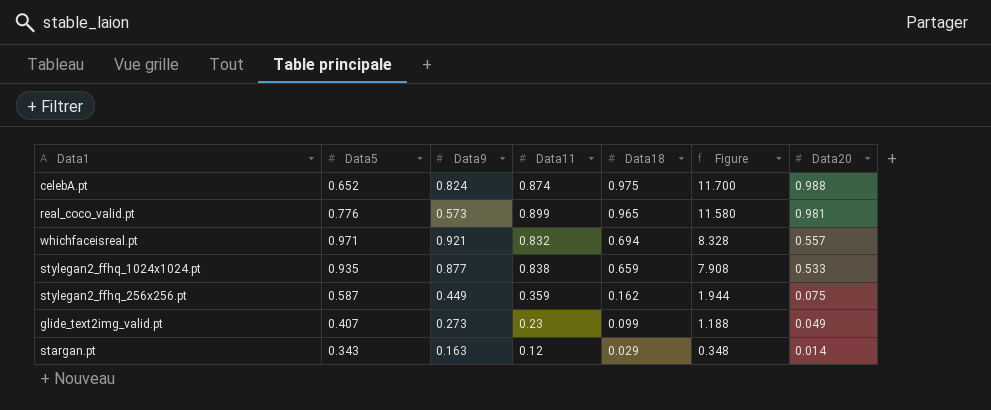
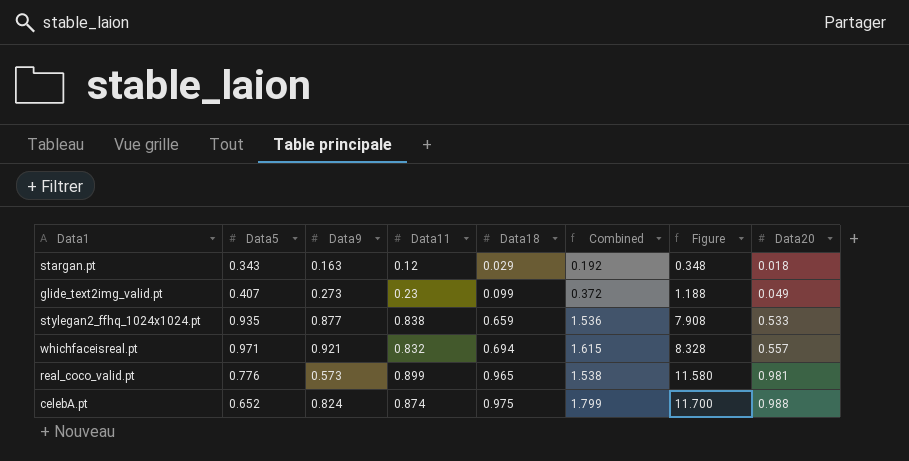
row order: Data18 descending -> Data18 ascending
column Combined | formula: none -> [Data9] + [Data18]
row stylegan2_ffhq_256x256.pt: 0.587 | 0.449 | 0.359 | 0.162 | 1.944 | 0.075 -> none
stargan.pt | Data20: 0.014 -> 0.018

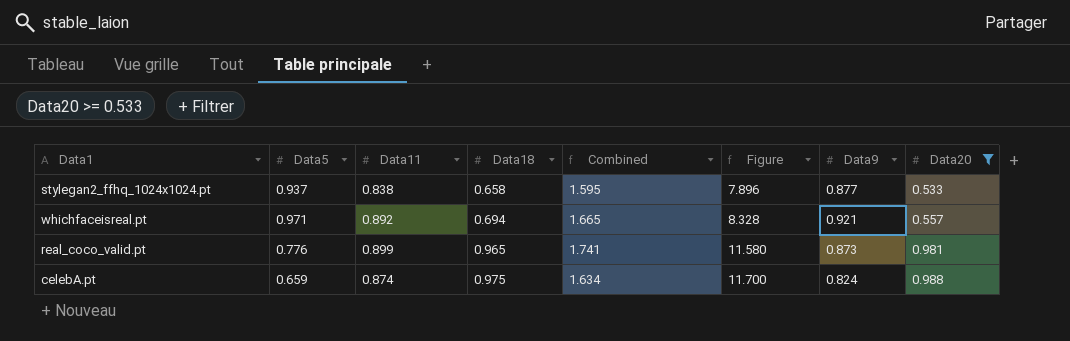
filter: none -> Data20 >= 0.533
column Combined | formula: [Data9] + [Data18] -> [Data5] + [Data18]
column Data9 | position: 3 -> 7
stylegan2_ffhq_1024x1024.pt | Data5: 0.935 -> 0.937
stylegan2_ffhq_1024x1024.pt | Data18: 0.659 -> 0.658
stylegan2_ffhq_1024x1024.pt | Figure: 7.908 -> 7.896
whichfaceisreal.pt | Data11: 0.832 -> 0.892
real_coco_valid.pt | Data9: 0.573 -> 0.873
celebA.pt | Data5: 0.652 -> 0.659

